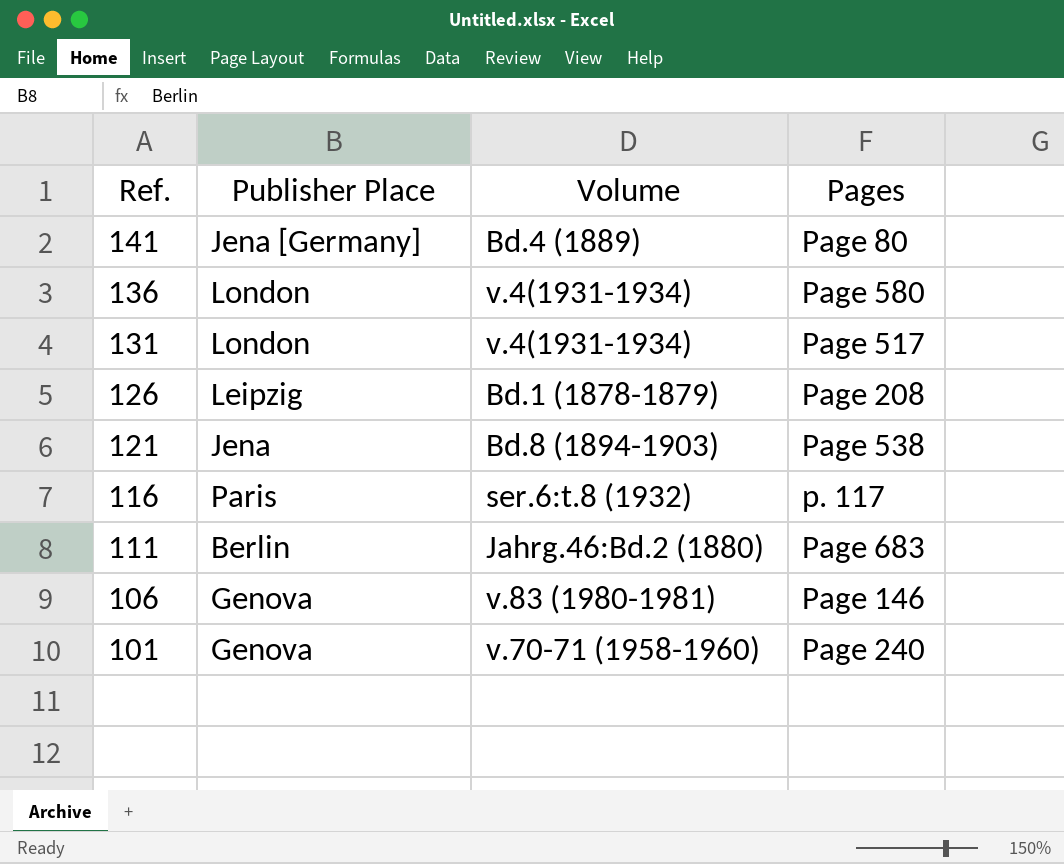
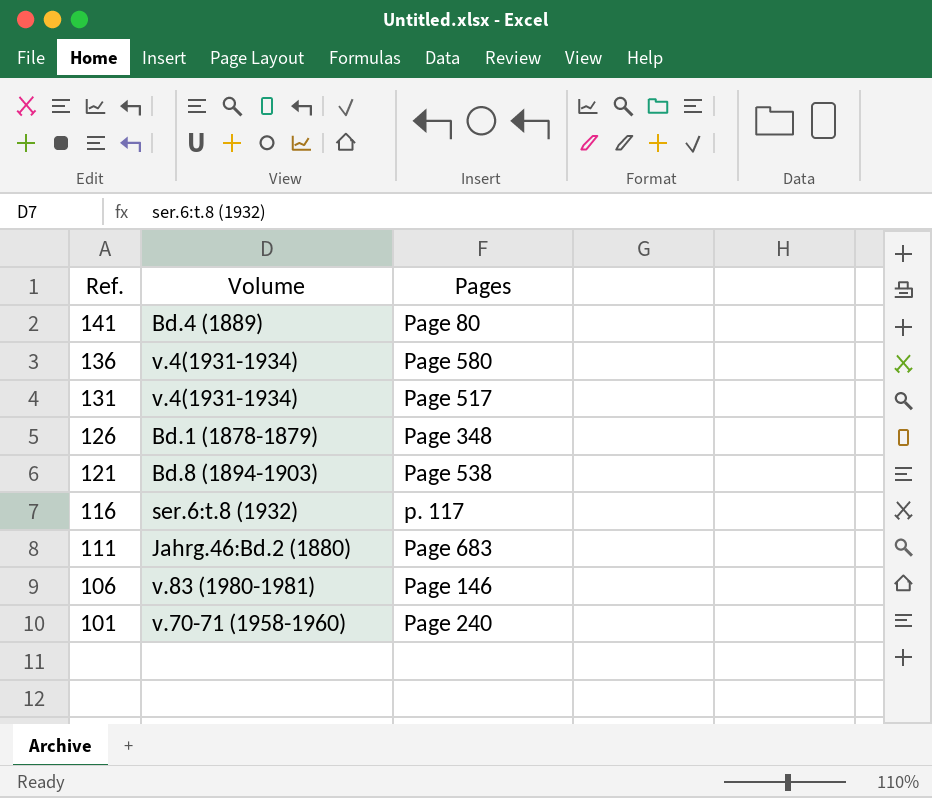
column Publisher Place | position: 2 -> none
126 | Pages: Page 208 -> Page 348

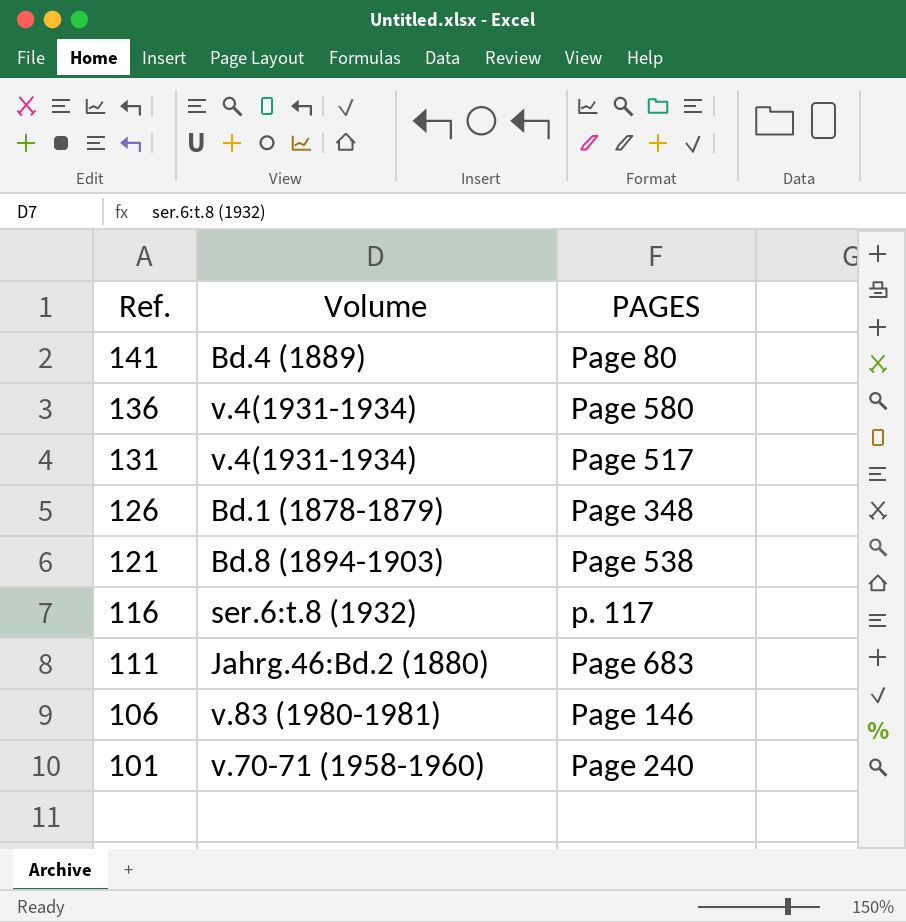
column name: Pages -> PAGES

